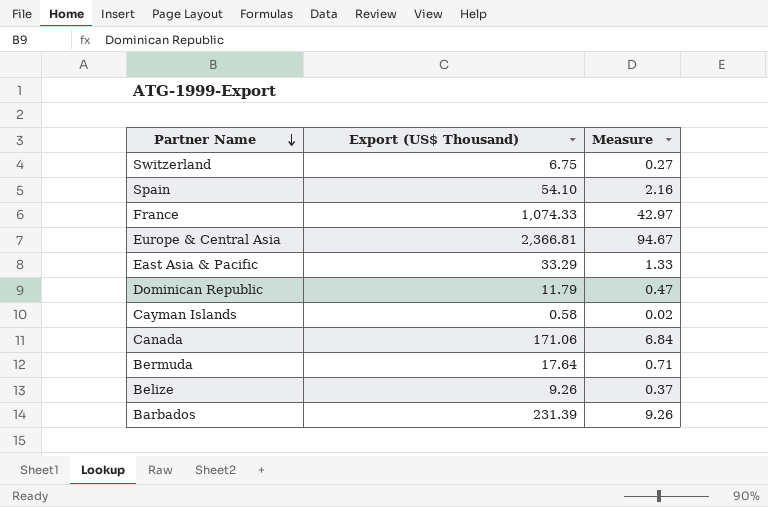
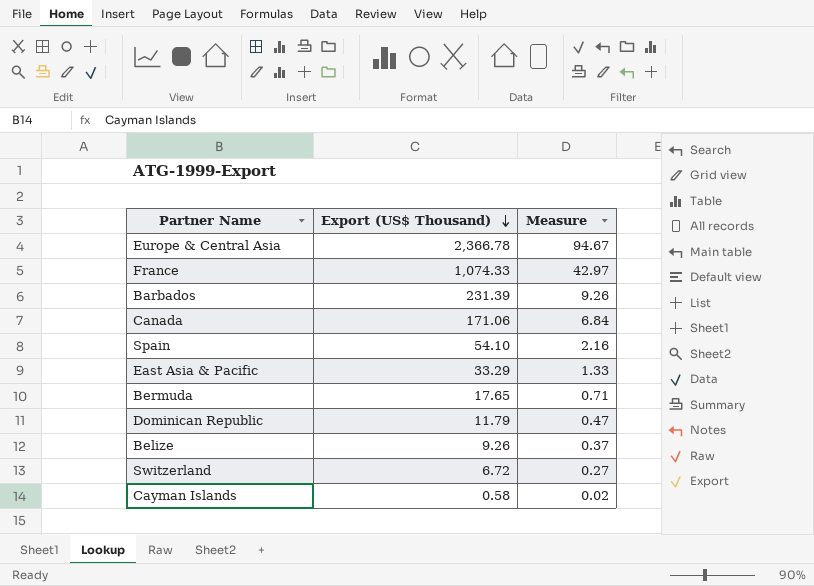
row order: Partner Name descending -> Export (US$ Thousand) descending
Europe & Central Asia | Export (US$ Thousand): 2,366.81 -> 2,366.78
Bermuda | Export (US$ Thousand): 17.64 -> 17.65
Switzerland | Export (US$ Thousand): 6.75 -> 6.72

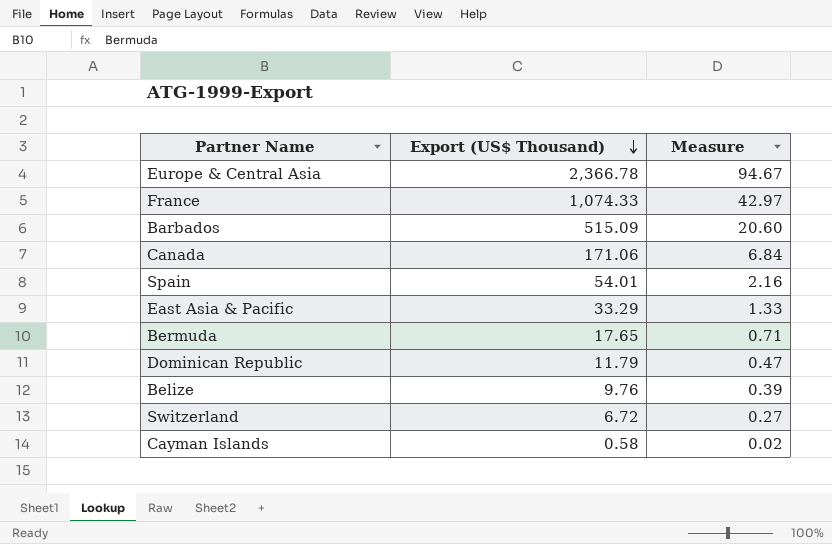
Barbados | Export (US$ Thousand): 231.39 -> 515.09
Barbados | Measure: 9.26 -> 20.60
Spain | Export (US$ Thousand): 54.10 -> 54.01
Belize | Export (US$ Thousand): 9.26 -> 9.76
Belize | Measure: 0.37 -> 0.39

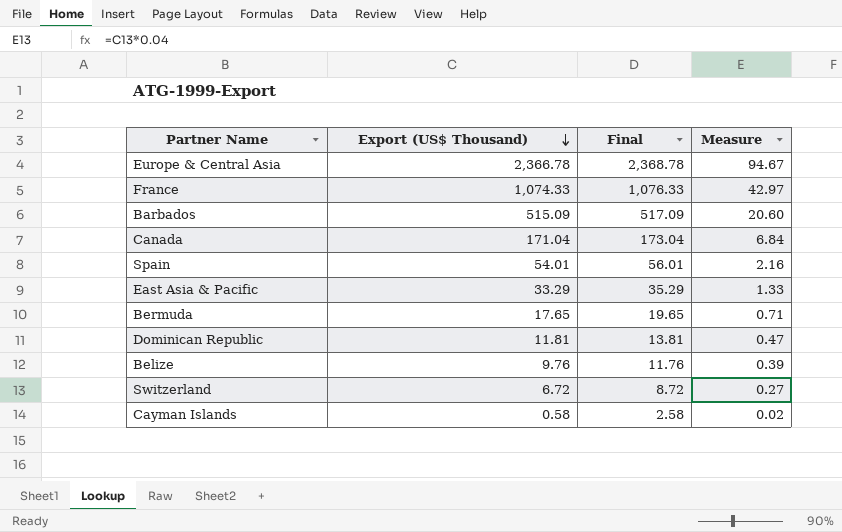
column Final | formula: none -> [Export (US$ Thousand)] + 2
Canada | Export (US$ Thousand): 171.06 -> 171.04
Dominican Republic | Export (US$ Thousand): 11.79 -> 11.81

